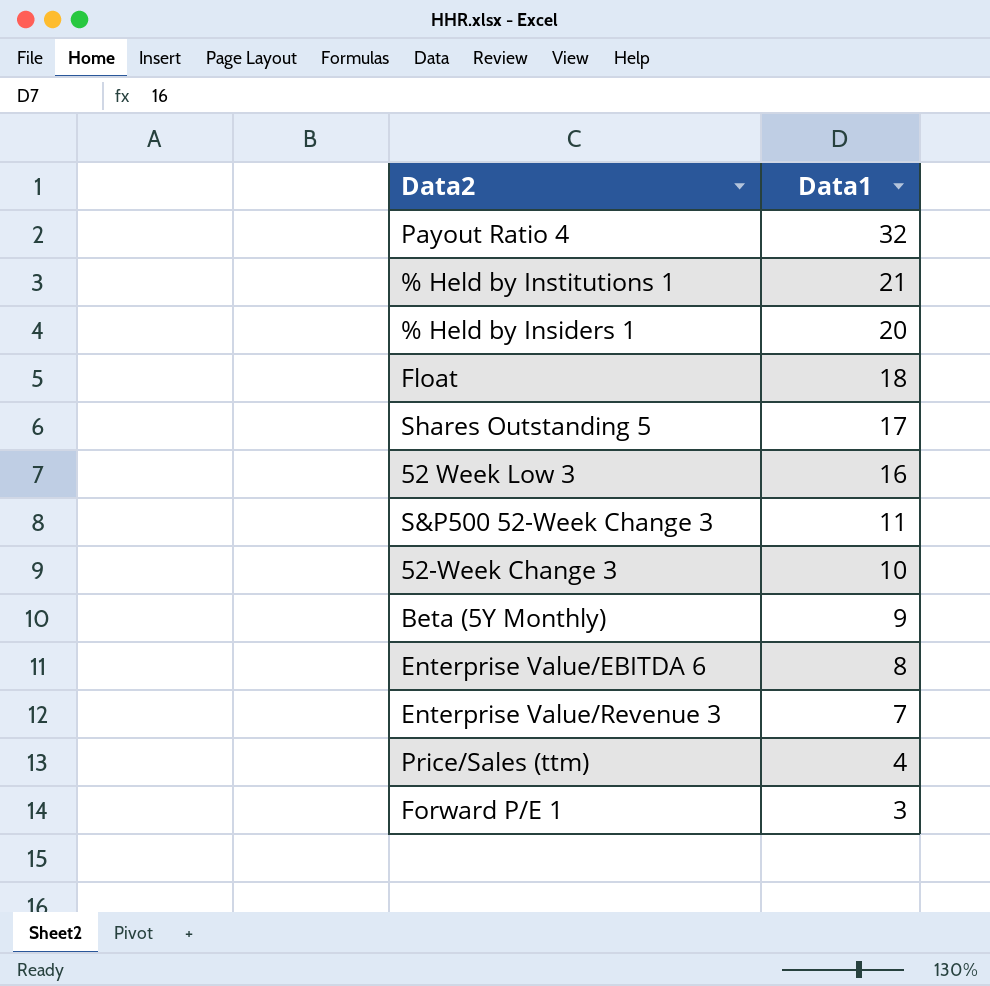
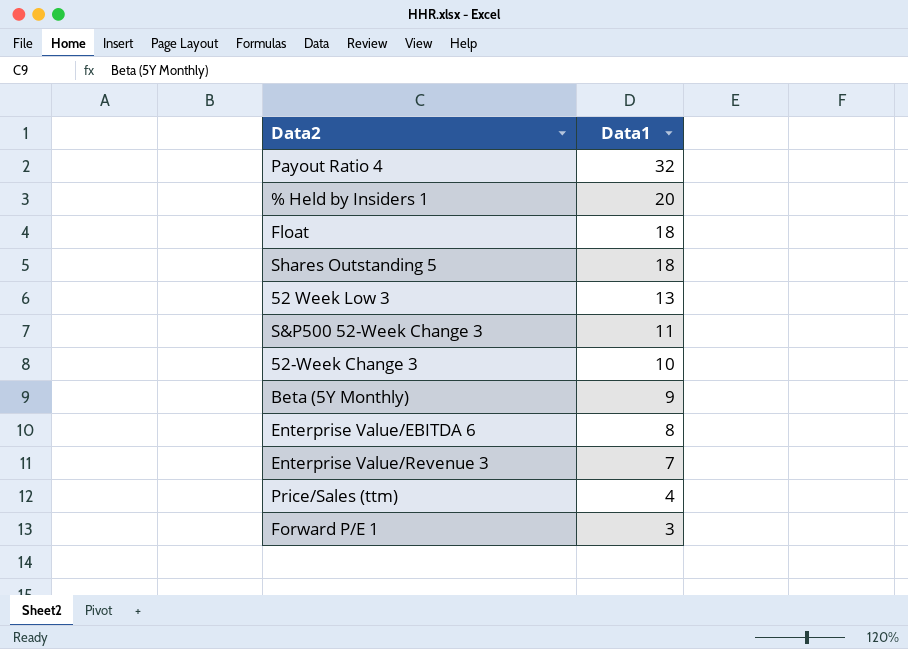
row % Held by Institutions 1: 21 -> none
Shares Outstanding 5 | Data1: 17 -> 18
52 Week Low 3 | Data1: 16 -> 13

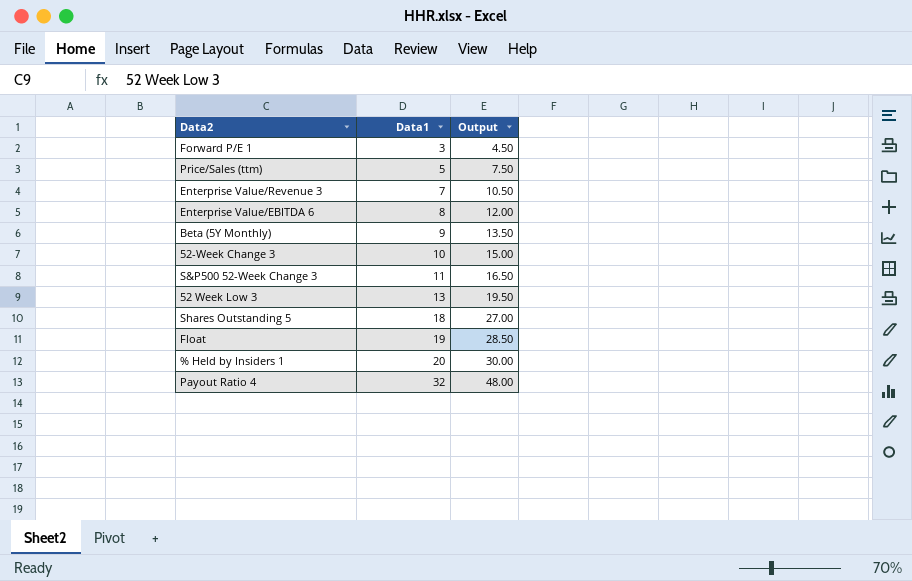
row order: Data1 descending -> Data1 ascending
column Output | formula: none -> [Data1] * 1.5
Price/Sales (ttm) | Data1: 4 -> 5
Float | Data1: 18 -> 19

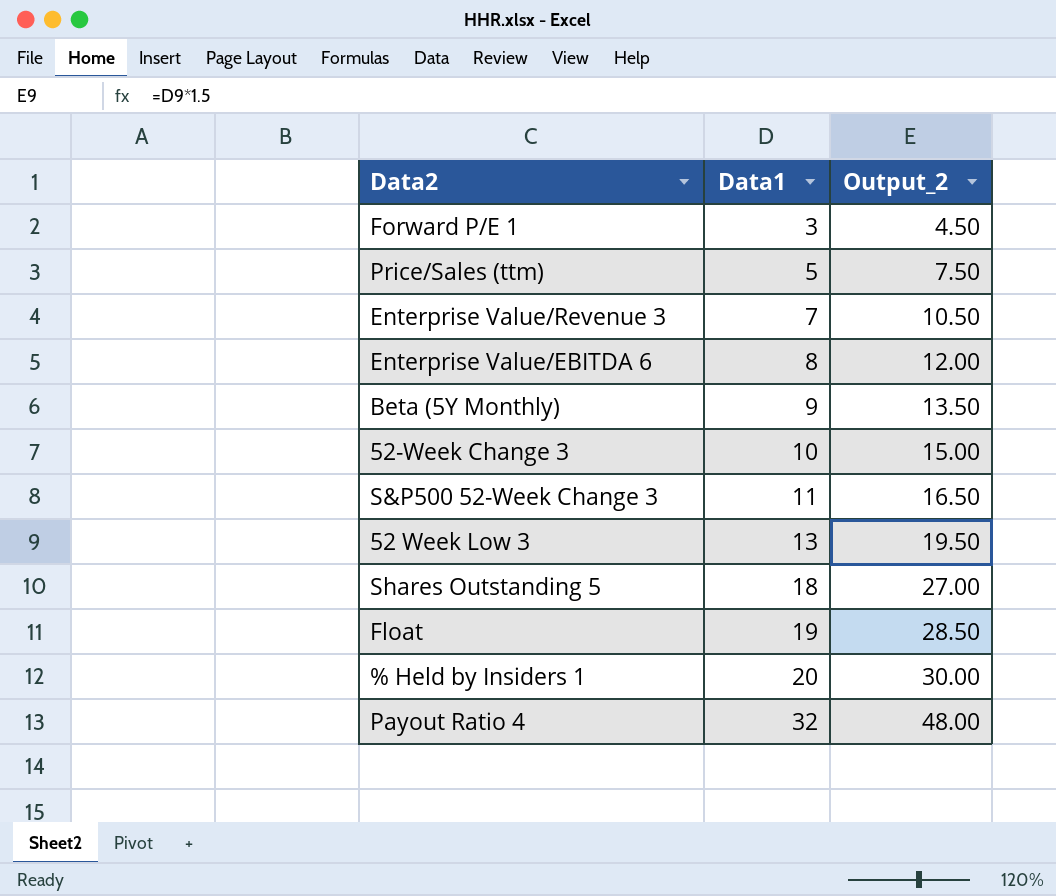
column name: Output -> Output_2

